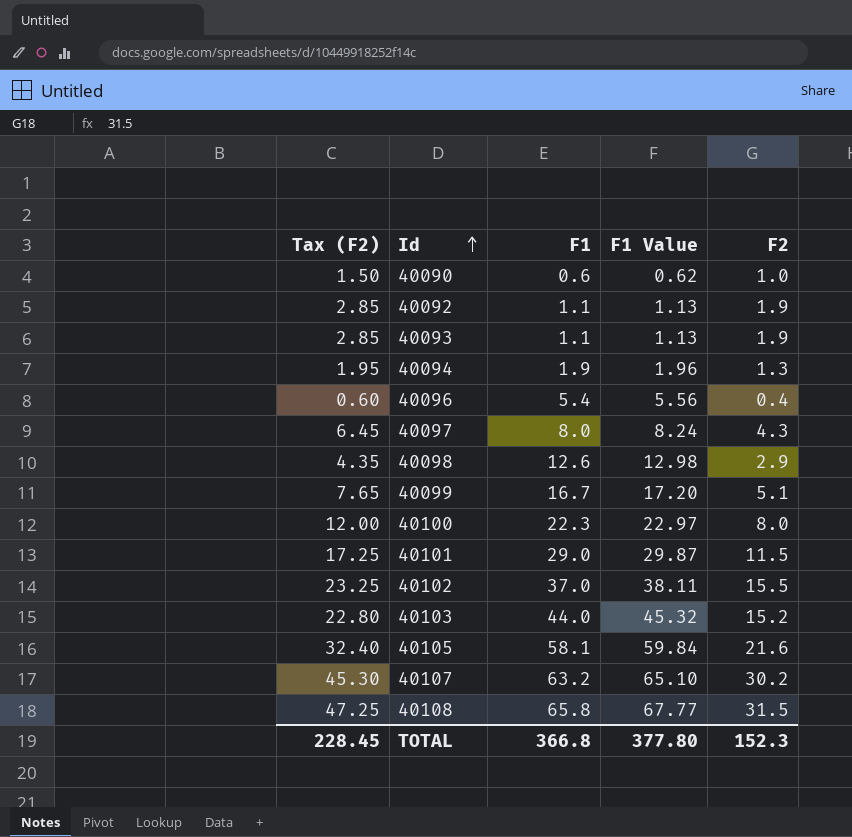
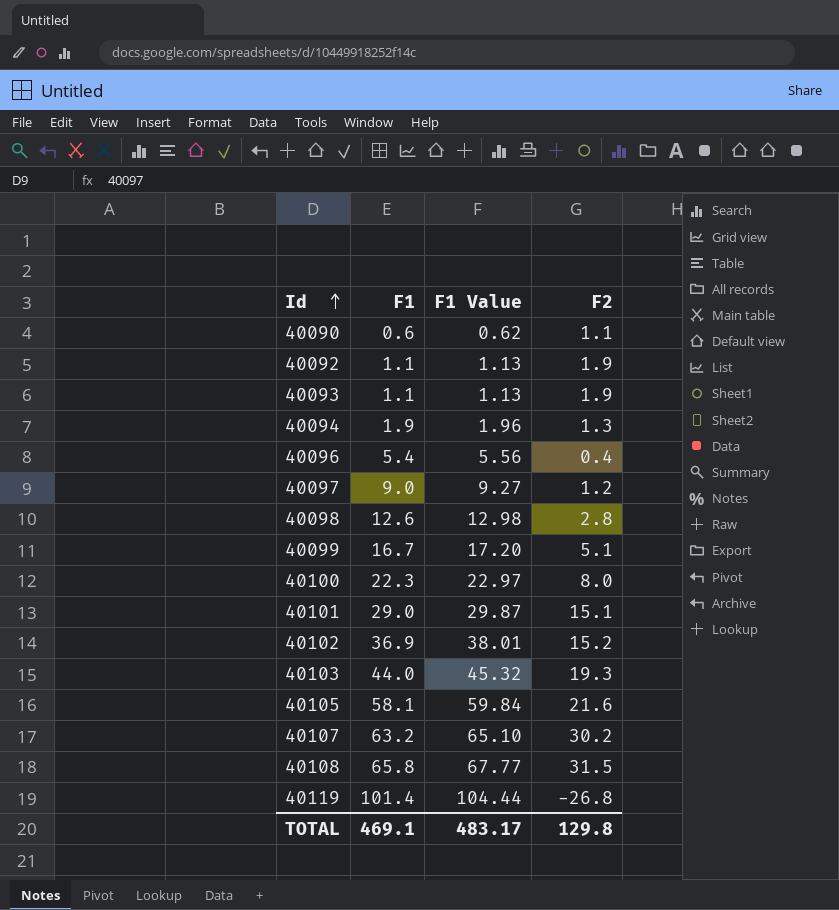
column Tax (F2) | formula: [F2] * 1.5 -> none
40090 | F2: 1.0 -> 1.1
40097 | F1: 8.0 -> 9.0
40097 | F1 Value: 8.24 -> 9.27
40097 | F2: 4.3 -> 1.2
40098 | F2: 2.9 -> 2.8
40101 | F2: 11.5 -> 15.1
40102 | F1: 37.0 -> 36.9
40102 | F1 Value: 38.11 -> 38.01
40102 | F2: 15.5 -> 15.2
40103 | F2: 15.2 -> 19.3
row 40119: none -> 101.4 | 104.44 | -26.8
TOTAL | F1: 366.8 -> 469.1
TOTAL | F1 Value: 377.80 -> 483.17
TOTAL | F2: 152.3 -> 129.8

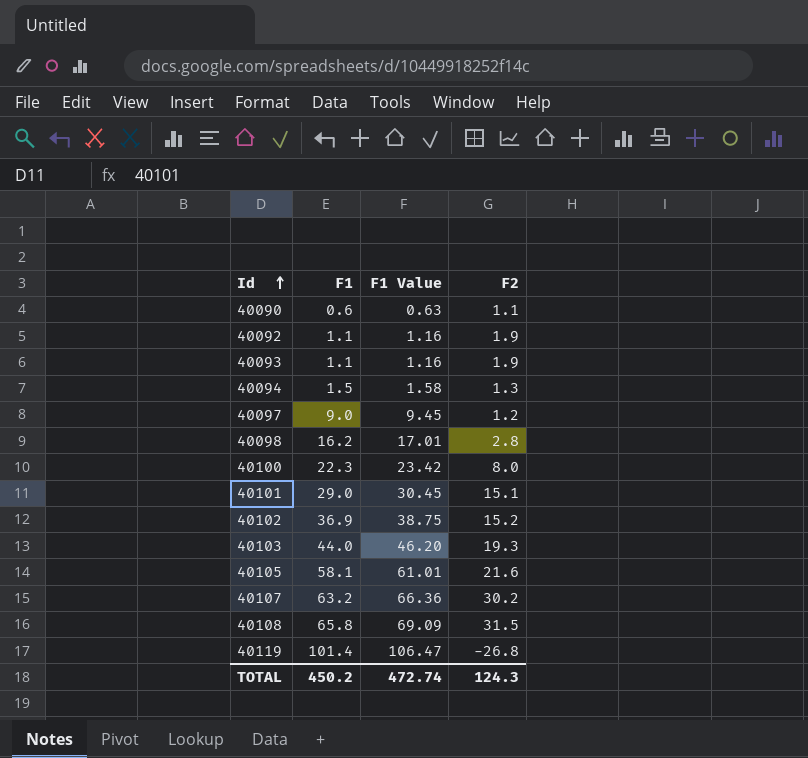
column F1 Value | formula: [F1] * 1.03 -> [F1] * 1.05
row 40096: 5.4 | 5.56 | 0.4 -> none
row 40099: 16.7 | 17.20 | 5.1 -> none
40094 | F1: 1.9 -> 1.5
40098 | F1: 12.6 -> 16.2
TOTAL | F1: 469.1 -> 450.2
TOTAL | F1 Value: 483.17 -> 472.74
TOTAL | F2: 129.8 -> 124.3

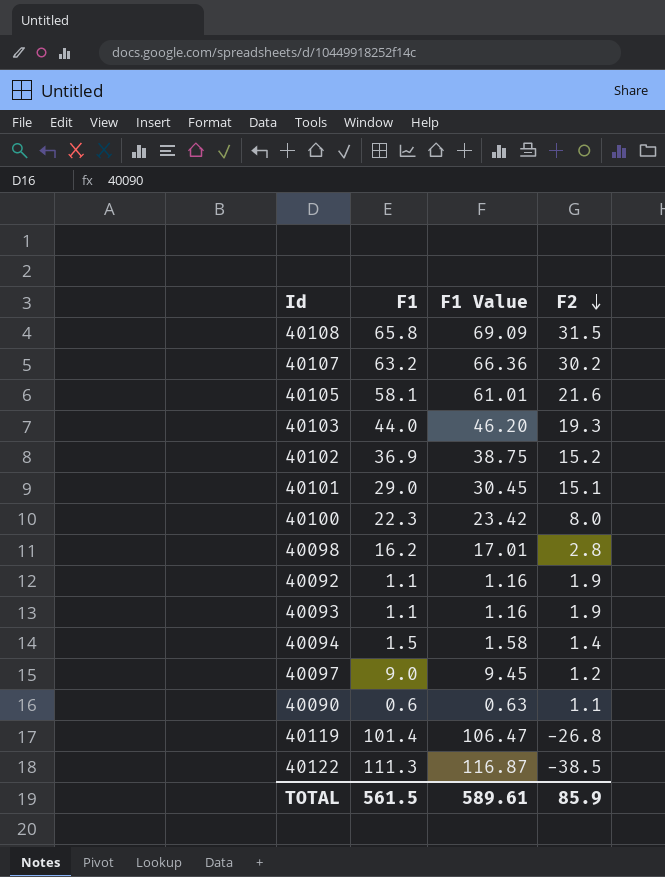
row order: Id ascending -> F2 descending
40094 | F2: 1.3 -> 1.4
row 40122: none -> 111.3 | 116.87 | -38.5
TOTAL | F1: 450.2 -> 561.5
TOTAL | F1 Value: 472.74 -> 589.61
TOTAL | F2: 124.3 -> 85.9

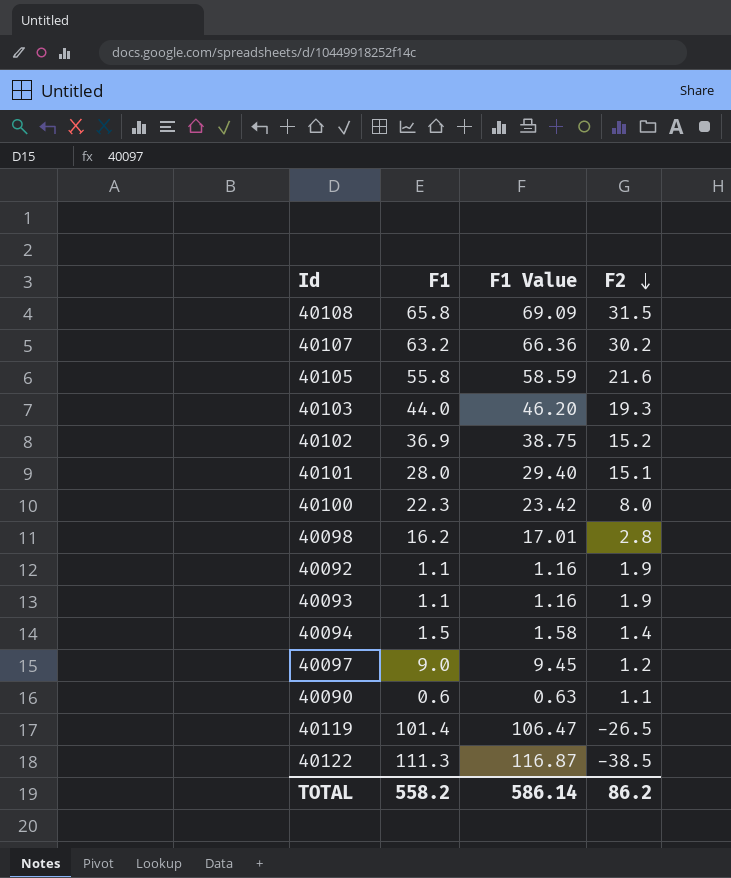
40105 | F1: 58.1 -> 55.8
40105 | F1 Value: 61.01 -> 58.59
40101 | F1: 29.0 -> 28.0
40101 | F1 Value: 30.45 -> 29.40
40119 | F2: -26.8 -> -26.5
TOTAL | F1: 561.5 -> 558.2
TOTAL | F1 Value: 589.61 -> 586.14
TOTAL | F2: 85.9 -> 86.2

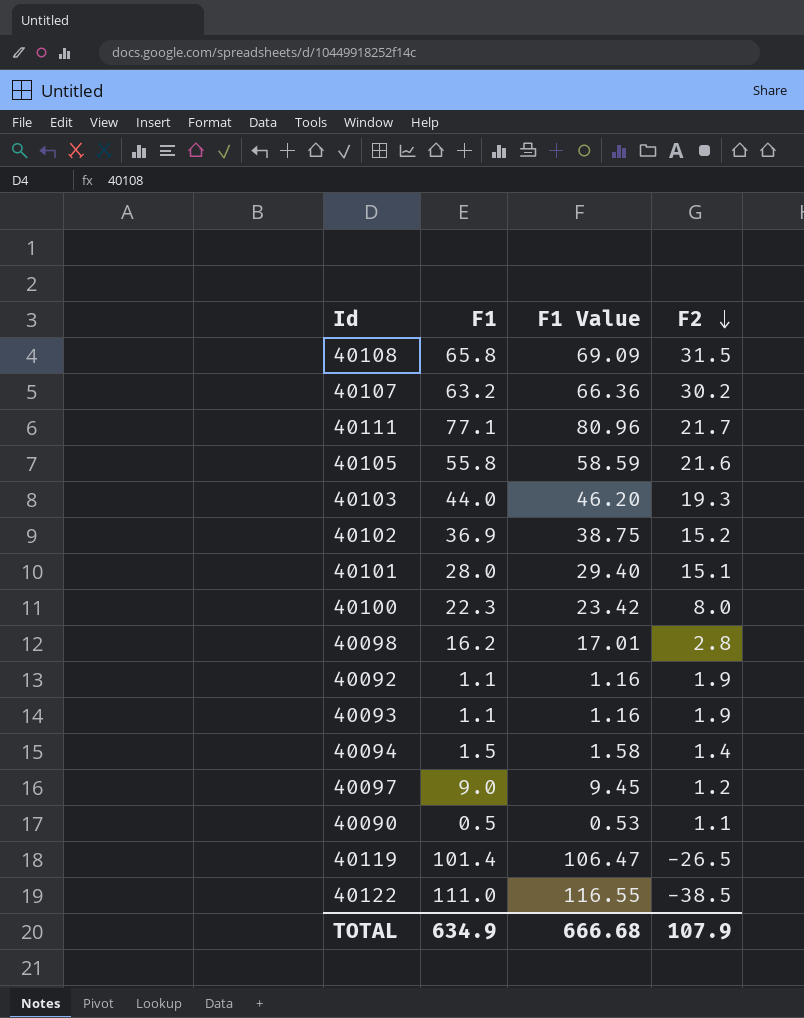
row 40111: none -> 77.1 | 80.96 | 21.7
40090 | F1: 0.6 -> 0.5
40090 | F1 Value: 0.63 -> 0.53
40122 | F1: 111.3 -> 111.0
40122 | F1 Value: 116.87 -> 116.55
TOTAL | F1: 558.2 -> 634.9
TOTAL | F1 Value: 586.14 -> 666.68
TOTAL | F2: 86.2 -> 107.9

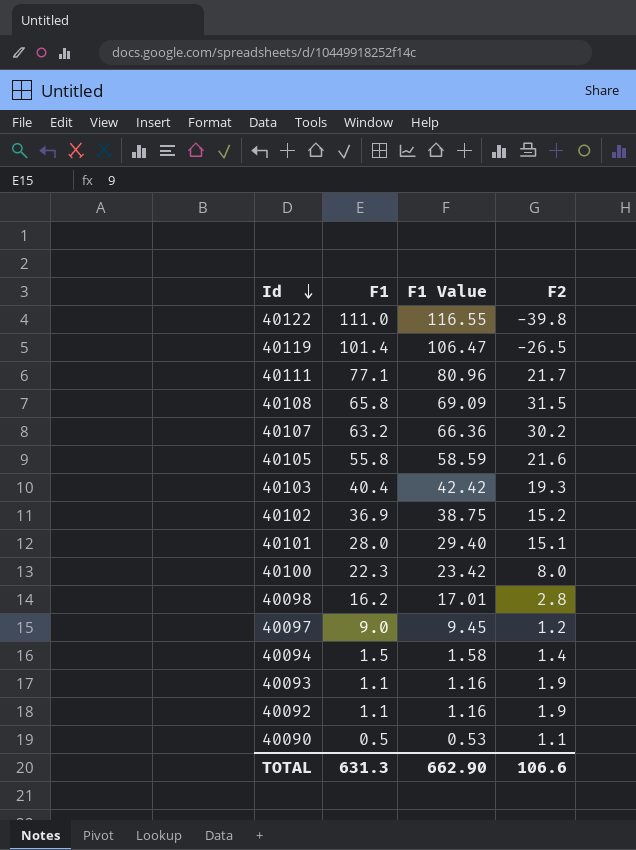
row order: F2 descending -> Id descending
40122 | F2: -38.5 -> -39.8
40103 | F1: 44.0 -> 40.4
40103 | F1 Value: 46.20 -> 42.42
TOTAL | F1: 634.9 -> 631.3
TOTAL | F1 Value: 666.68 -> 662.90
TOTAL | F2: 107.9 -> 106.6

